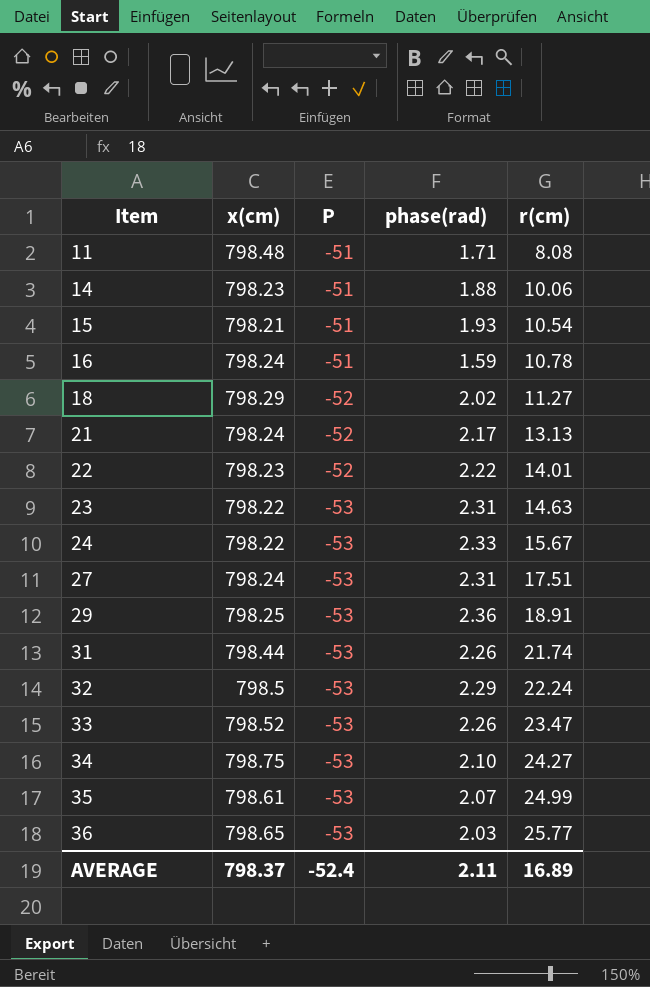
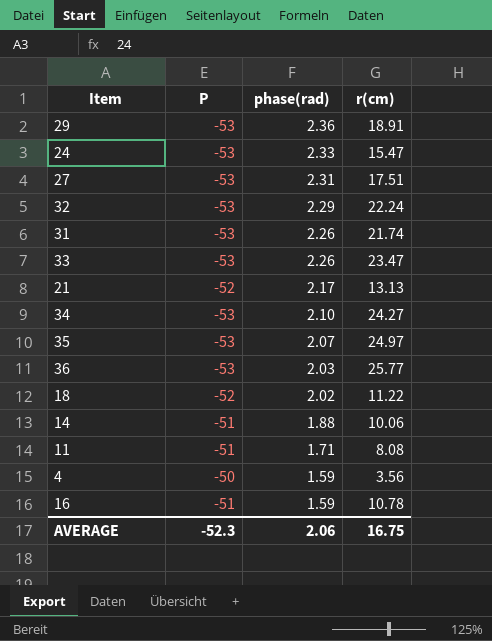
row order: Item ascending -> phase(rad) descending
column x(cm) | position: 2 -> none
row 15: 798.21 | -51 | 1.93 | 10.54 -> none
row 22: 798.23 | -52 | 2.22 | 14.01 -> none
row 23: 798.22 | -53 | 2.31 | 14.63 -> none
24 | r(cm): 15.67 -> 15.47
35 | r(cm): 24.99 -> 24.97
18 | r(cm): 11.27 -> 11.22
row 4: none -> -50 | 1.59 | 3.56
AVERAGE | P: -52.4 -> -52.3
AVERAGE | phase(rad): 2.11 -> 2.06
AVERAGE | r(cm): 16.89 -> 16.75

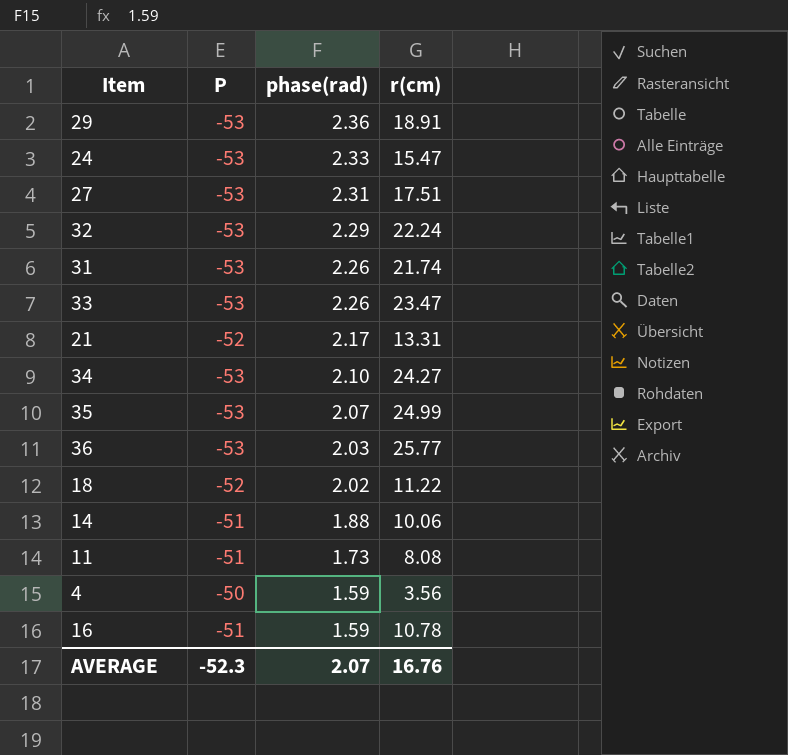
21 | r(cm): 13.13 -> 13.31
35 | r(cm): 24.97 -> 24.99
11 | phase(rad): 1.71 -> 1.73
AVERAGE | phase(rad): 2.06 -> 2.07
AVERAGE | r(cm): 16.75 -> 16.76

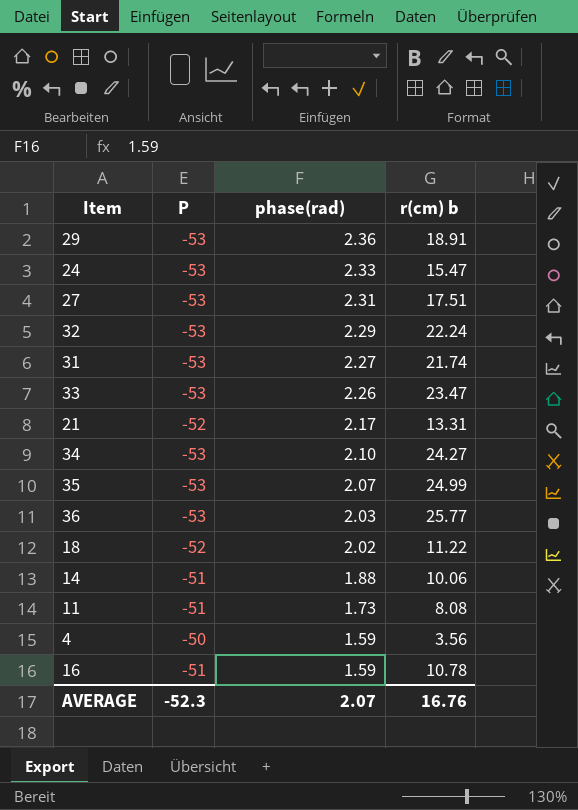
column name: r(cm) -> r(cm) b
31 | phase(rad): 2.26 -> 2.27

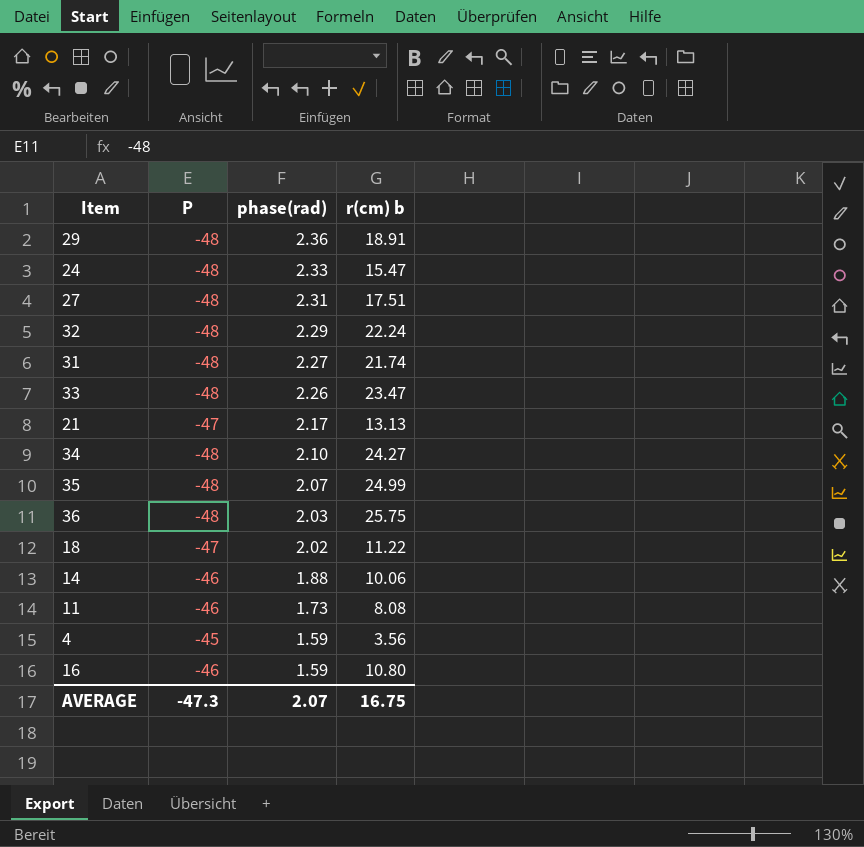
29 | P: -53 -> -48
24 | P: -53 -> -48
27 | P: -53 -> -48
32 | P: -53 -> -48
31 | P: -53 -> -48
33 | P: -53 -> -48
21 | P: -52 -> -47
21 | r(cm) b: 13.31 -> 13.13
34 | P: -53 -> -48
35 | P: -53 -> -48
36 | P: -53 -> -48
36 | r(cm) b: 25.77 -> 25.75
18 | P: -52 -> -47
14 | P: -51 -> -46
11 | P: -51 -> -46
4 | P: -50 -> -45
16 | P: -51 -> -46
16 | r(cm) b: 10.78 -> 10.80
AVERAGE | P: -52.3 -> -47.3
AVERAGE | r(cm) b: 16.76 -> 16.75

